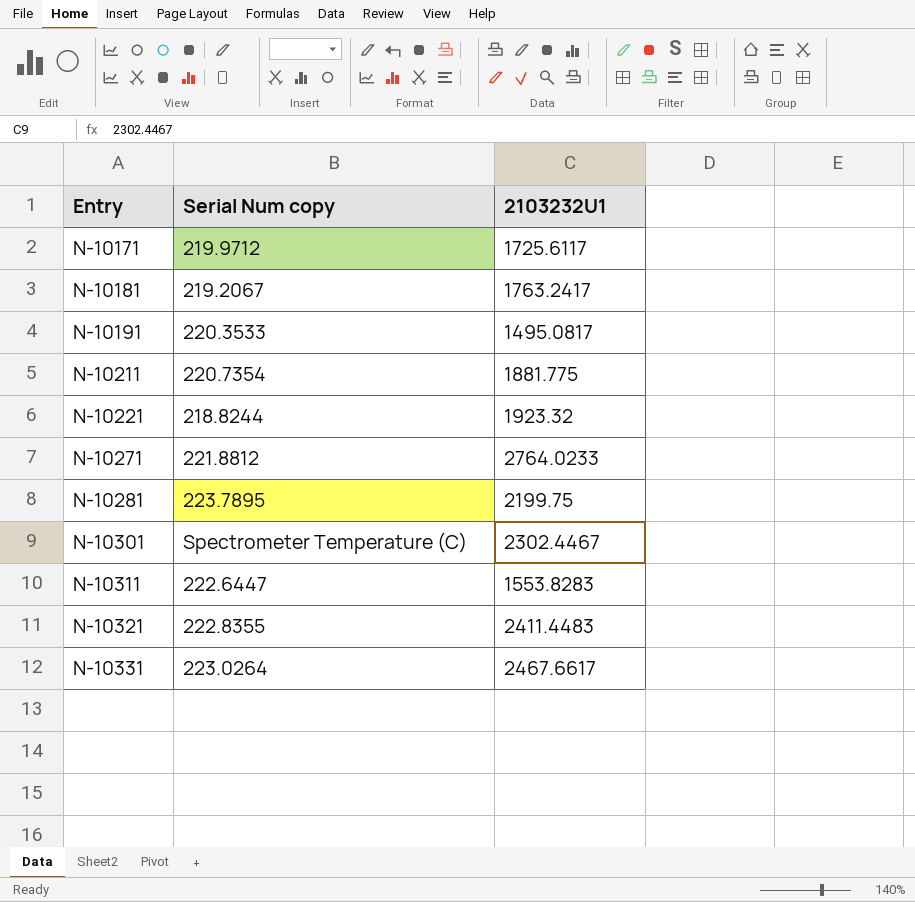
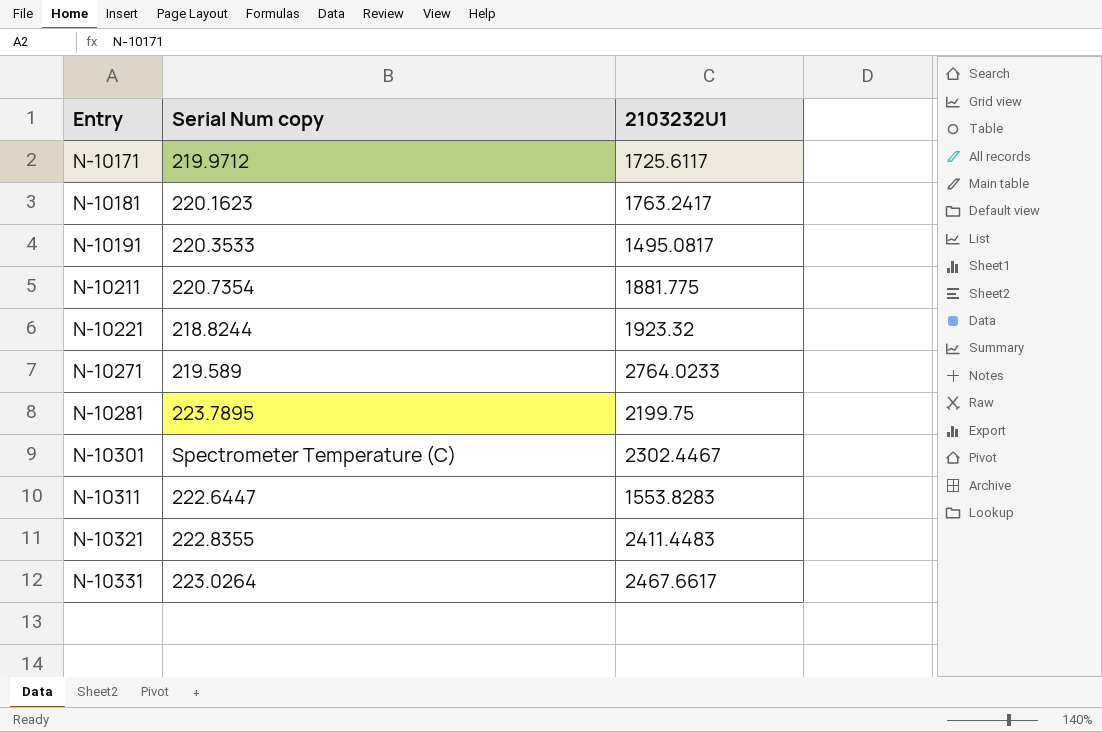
N-10181 | Serial Num copy: 219.2067 -> 220.1623
N-10271 | Serial Num copy: 221.8812 -> 219.589

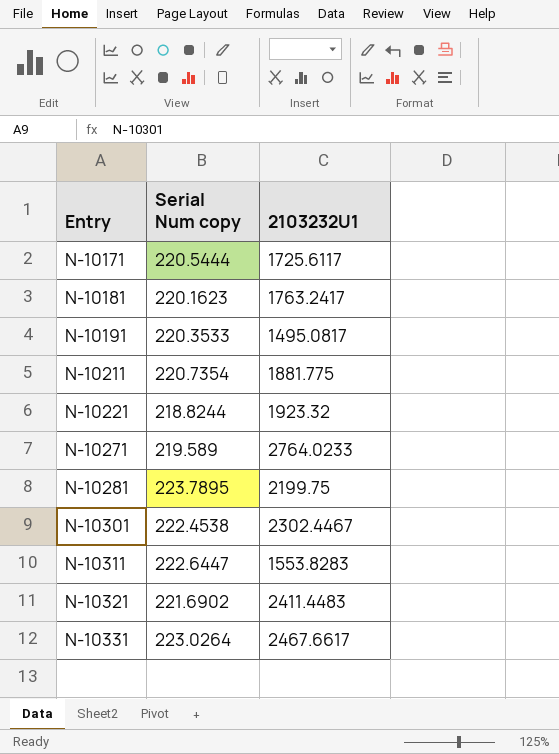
N-10171 | Serial Num copy: 219.9712 -> 220.5444
N-10301 | Serial Num copy: Spectrometer Temperature (C) -> 222.4538
N-10321 | Serial Num copy: 222.8355 -> 221.6902

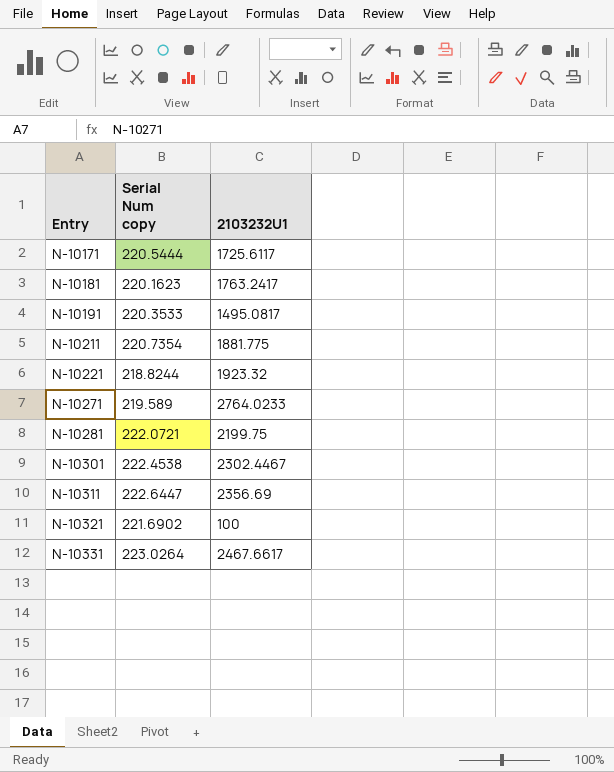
N-10281 | Serial Num copy: 223.7895 -> 222.0721
N-10311 | 2103232U1: 1553.8283 -> 2356.69
N-10321 | 2103232U1: 2411.4483 -> 100

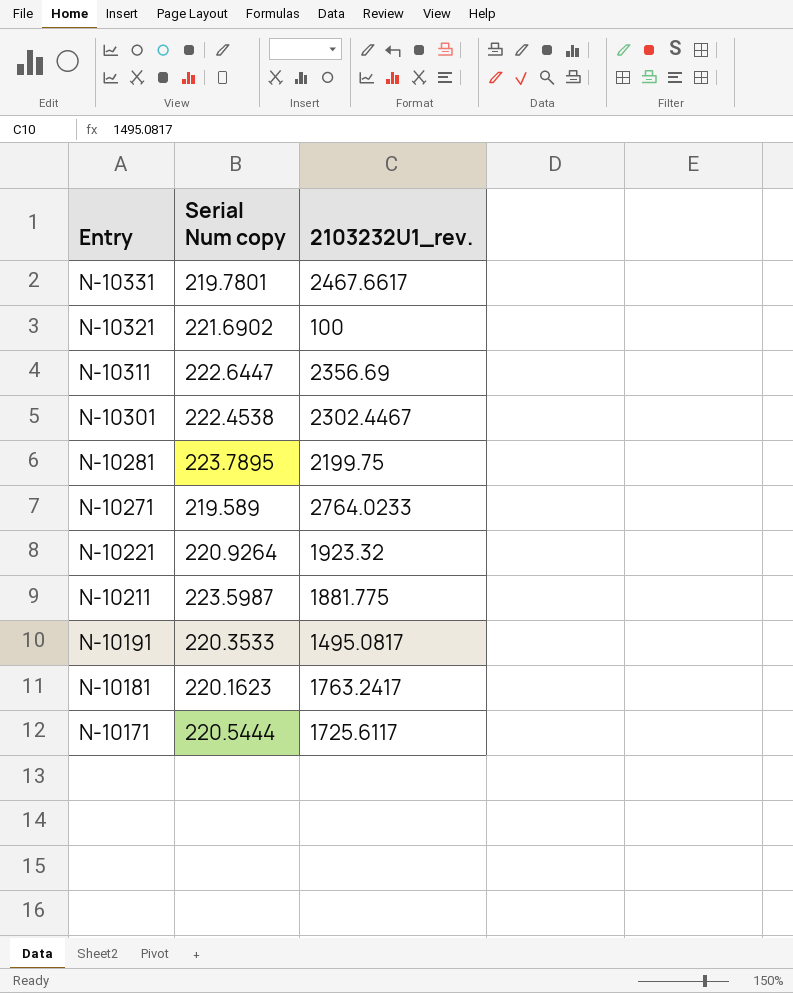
row order: Entry ascending -> Entry descending
column name: 2103232U1 -> 2103232U1_rev.
N-10331 | Serial Num copy: 223.0264 -> 219.7801
N-10281 | Serial Num copy: 222.0721 -> 223.7895
N-10221 | Serial Num copy: 218.8244 -> 220.9264
N-10211 | Serial Num copy: 220.7354 -> 223.5987

